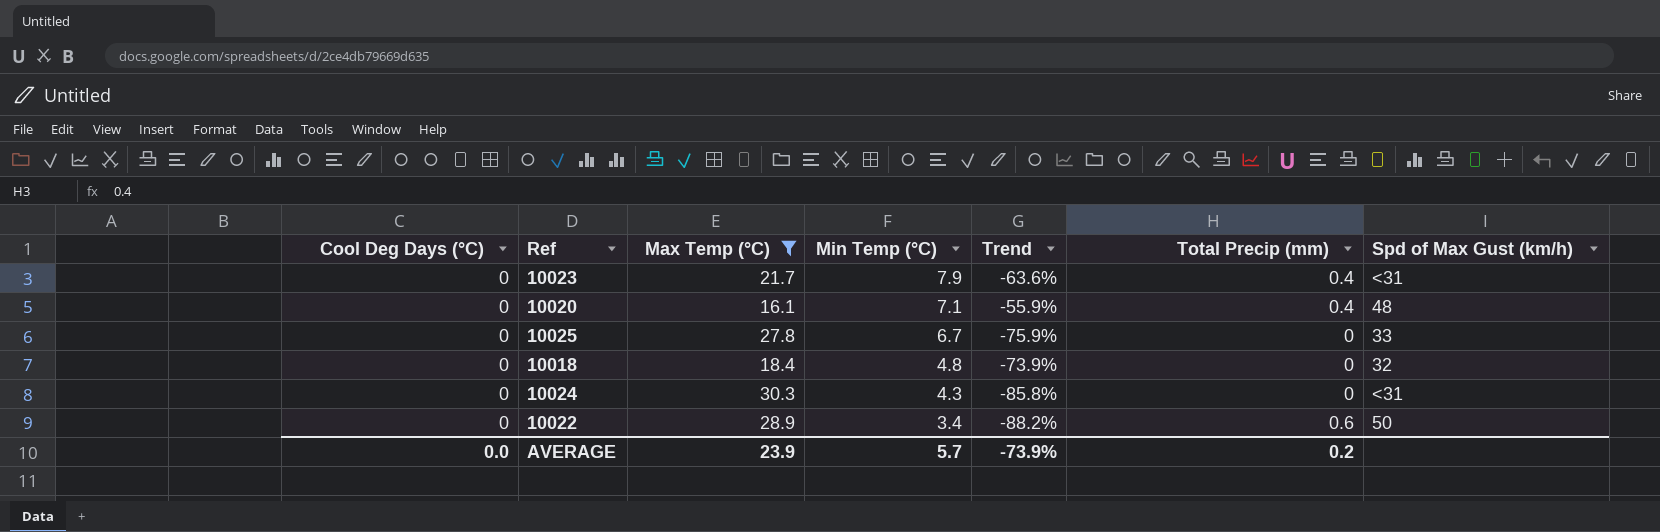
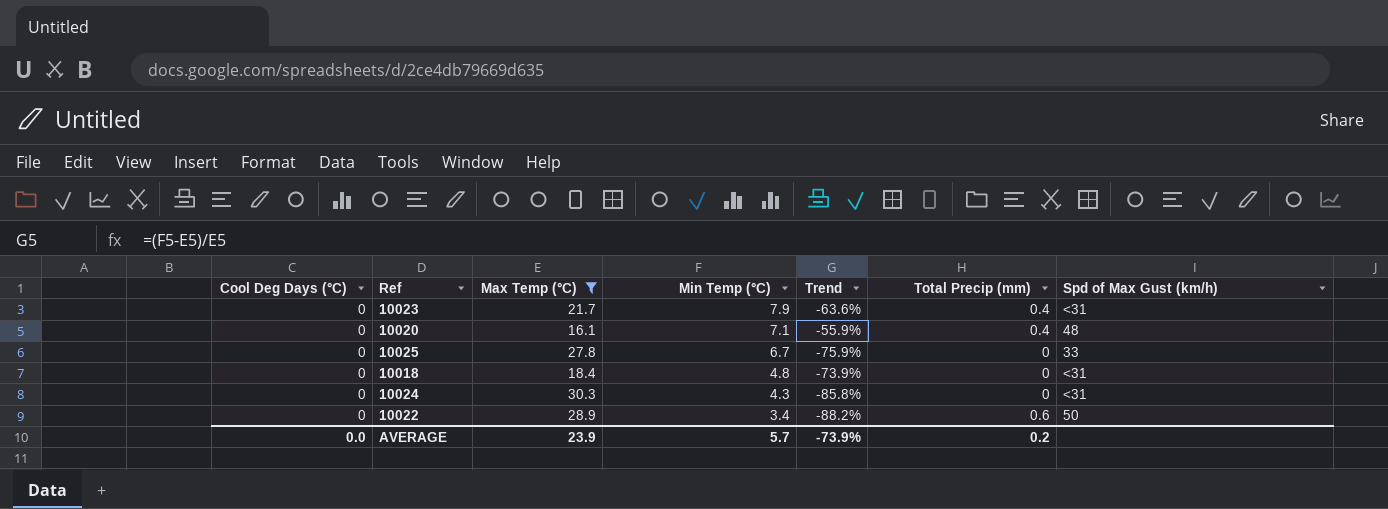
10018 | Spd of Max Gust (km/h): 32 -> <31

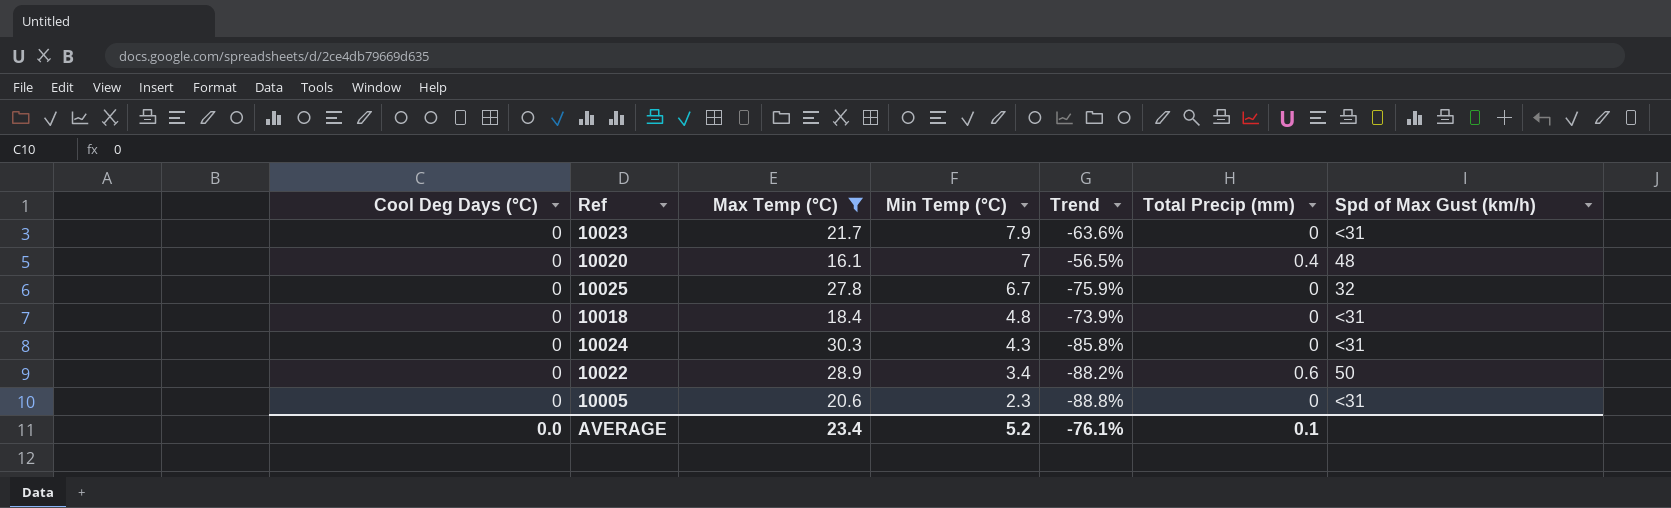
10023 | Total Precip (mm): 0.4 -> 0
10020 | Min Temp (°C): 7.1 -> 7
10020 | Trend: -55.9% -> -56.5%
10025 | Spd of Max Gust (km/h): 33 -> 32
row 10005: none -> 0 | 20.6 | 2.3 | -88.8% | 0 | <31
AVERAGE | Max Temp (°C): 23.9 -> 23.4
AVERAGE | Min Temp (°C): 5.7 -> 5.2
AVERAGE | Trend: -73.9% -> -76.1%
AVERAGE | Total Precip (mm): 0.2 -> 0.1

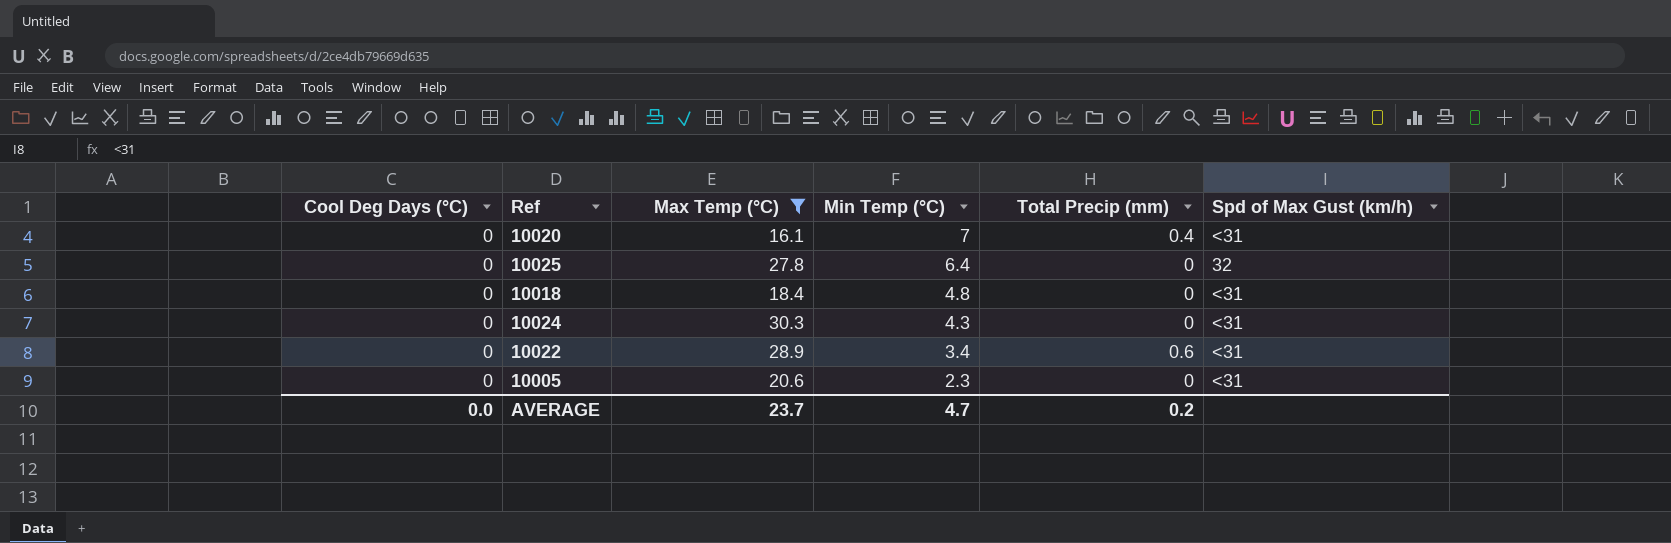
column Trend | formula: ([Min Temp (°C)] - [Max Temp (°C)]) / [Max Temp (°C)] -> none
row 10023: 0 | 21.7 | 7.9 | -63.6% | 0 | <31 -> none
10020 | Spd of Max Gust (km/h): 48 -> <31
10025 | Min Temp (°C): 6.7 -> 6.4
10022 | Spd of Max Gust (km/h): 50 -> <31
AVERAGE | Max Temp (°C): 23.4 -> 23.7
AVERAGE | Min Temp (°C): 5.2 -> 4.7
AVERAGE | Total Precip (mm): 0.1 -> 0.2

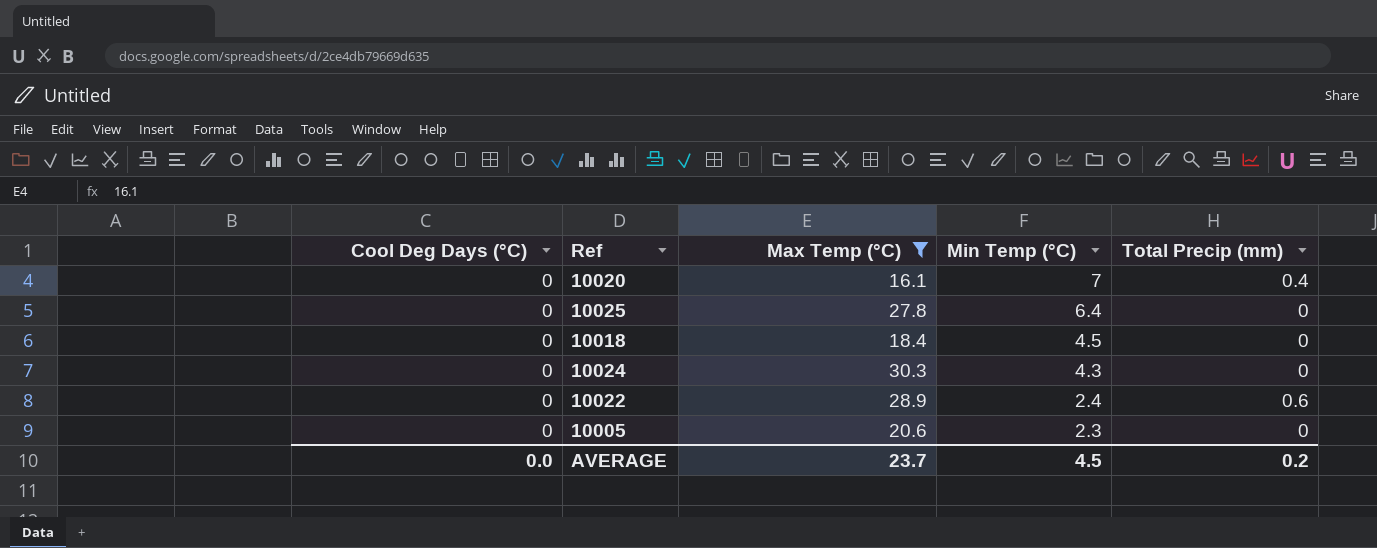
column Spd of Max Gust (km/h) | position: 6 -> none
10018 | Min Temp (°C): 4.8 -> 4.5
10022 | Min Temp (°C): 3.4 -> 2.4
AVERAGE | Min Temp (°C): 4.7 -> 4.5

